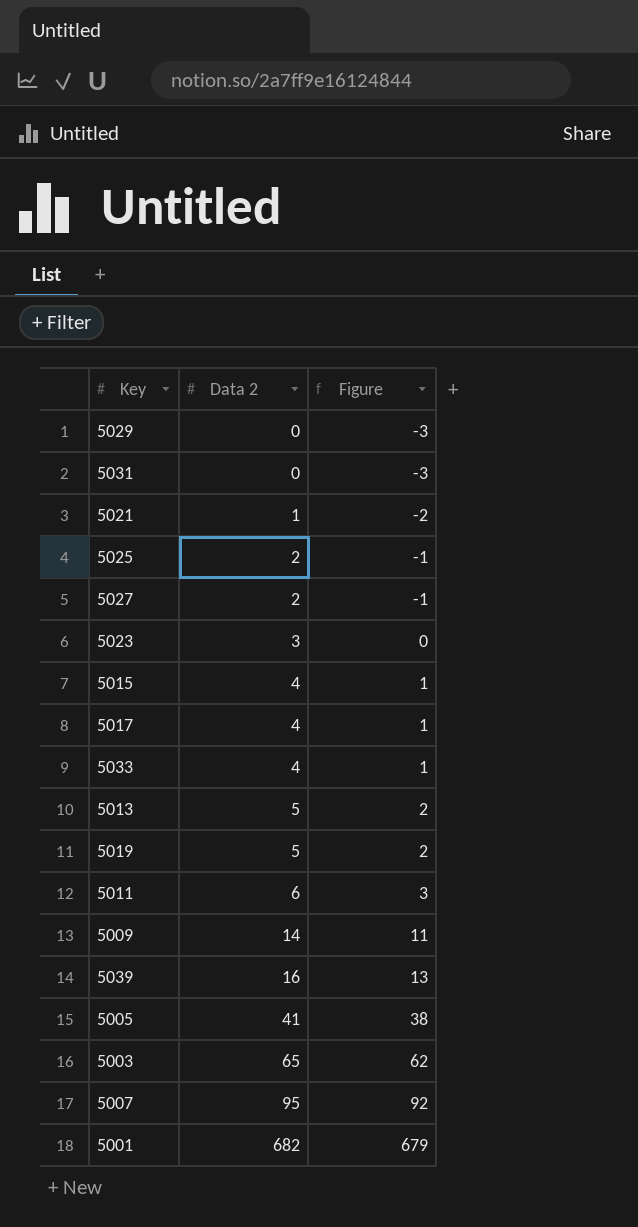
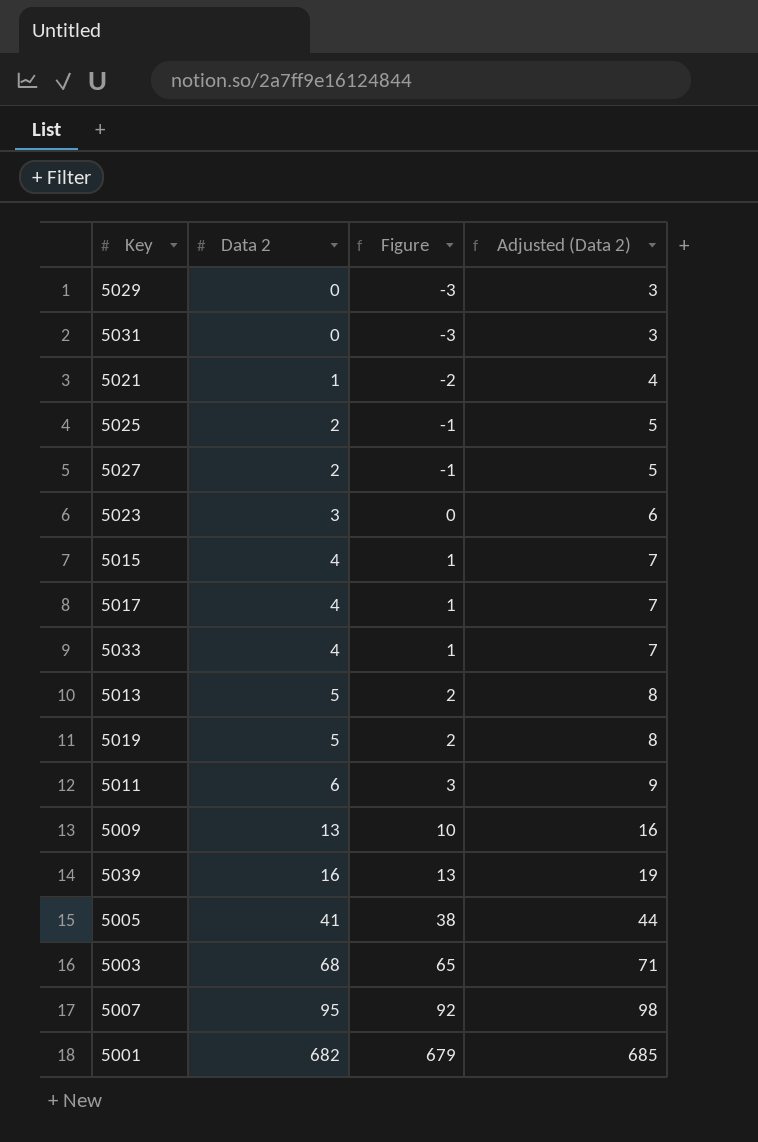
column Adjusted (Data 2) | formula: none -> [Data 2] + 3
5009 | Data 2: 14 -> 13
5009 | Figure: 11 -> 10
5003 | Data 2: 65 -> 68
5003 | Figure: 62 -> 65

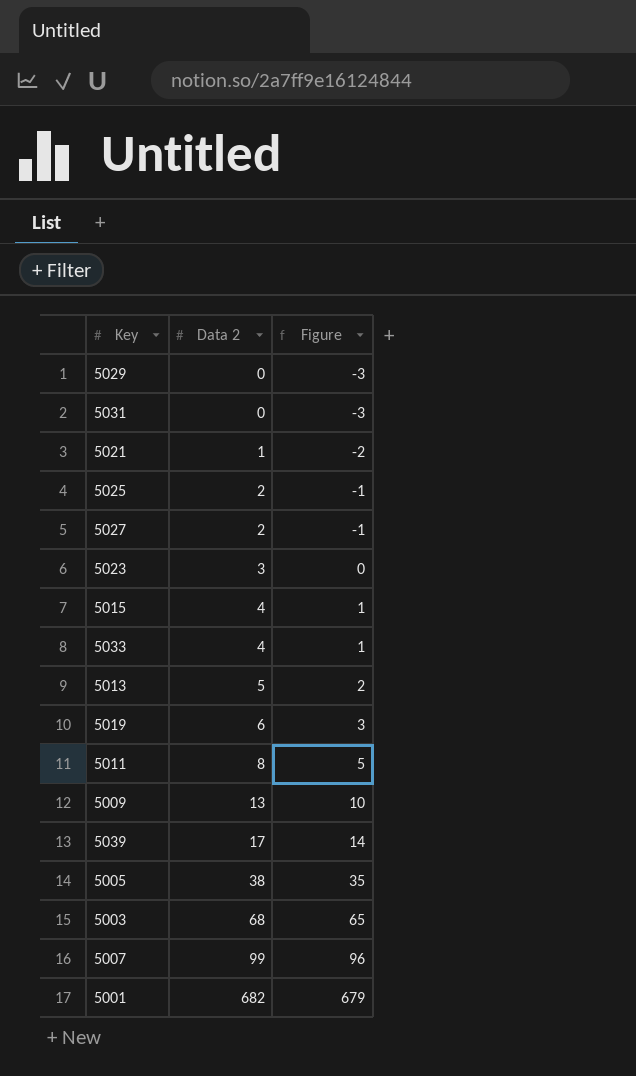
column Adjusted (Data 2) | formula: [Data 2] + 3 -> none
row 5017: 4 | 1 | 7 -> none
5019 | Data 2: 5 -> 6
5019 | Figure: 2 -> 3
5011 | Data 2: 6 -> 8
5011 | Figure: 3 -> 5
5039 | Data 2: 16 -> 17
5039 | Figure: 13 -> 14
5005 | Data 2: 41 -> 38
5005 | Figure: 38 -> 35
5007 | Data 2: 95 -> 99
5007 | Figure: 92 -> 96

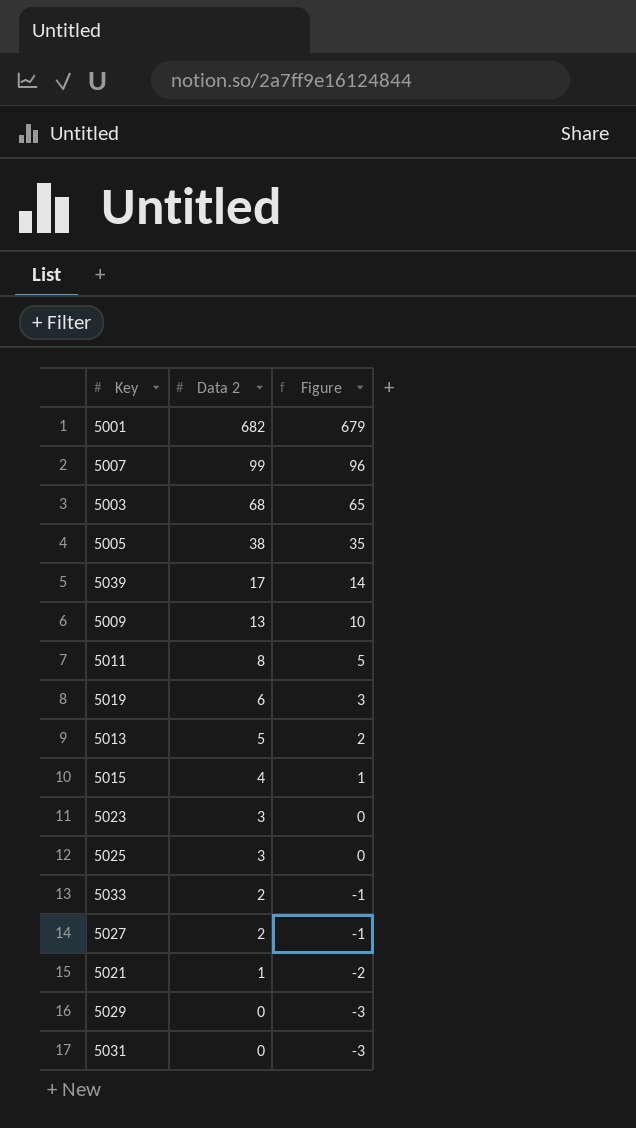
row order: Data 2 ascending -> Data 2 descending
5025 | Data 2: 2 -> 3
5025 | Figure: -1 -> 0
5033 | Data 2: 4 -> 2
5033 | Figure: 1 -> -1

